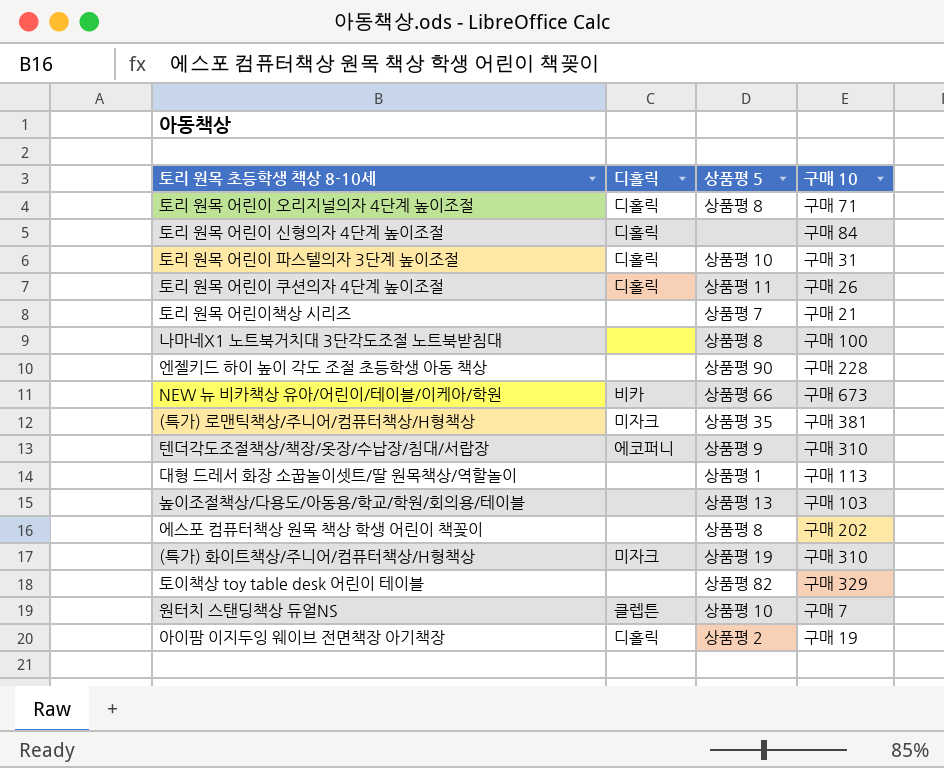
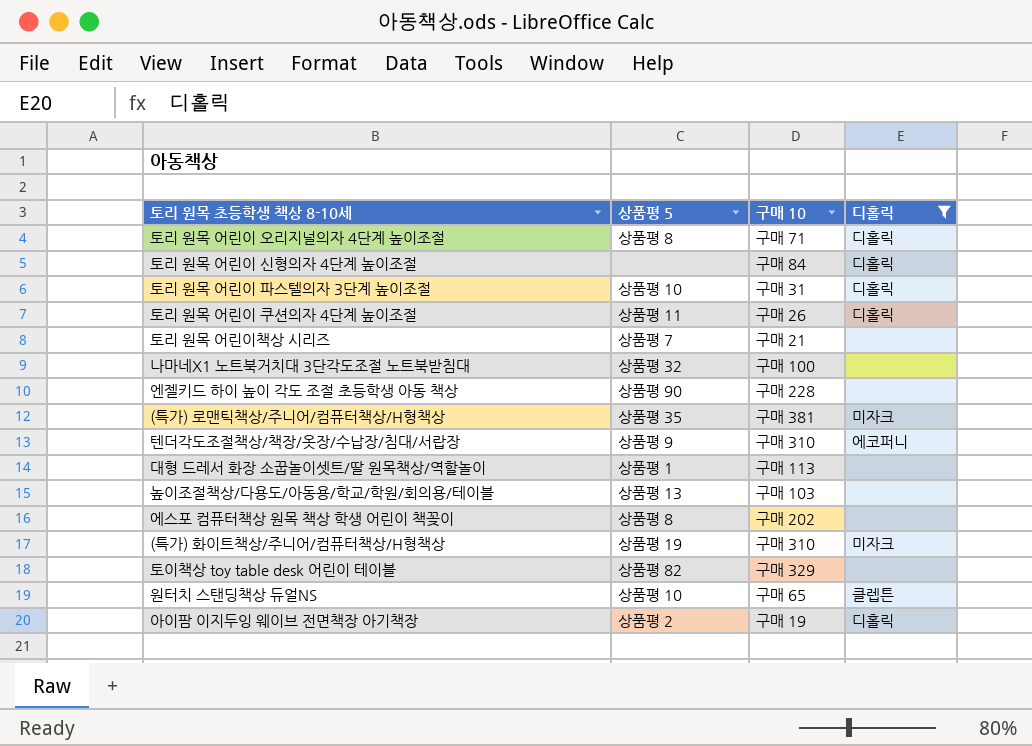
filter: none -> 디홀릭 != 비카
column 디홀릭 | position: 2 -> 4
나마네X1 노트북거치대 3단각도조절 노트북받침대 | 상품평 5: 상품평 8 -> 상품평 32
원터치 스탠딩책상 듀얼NS | 구매 10: 구매 7 -> 구매 65

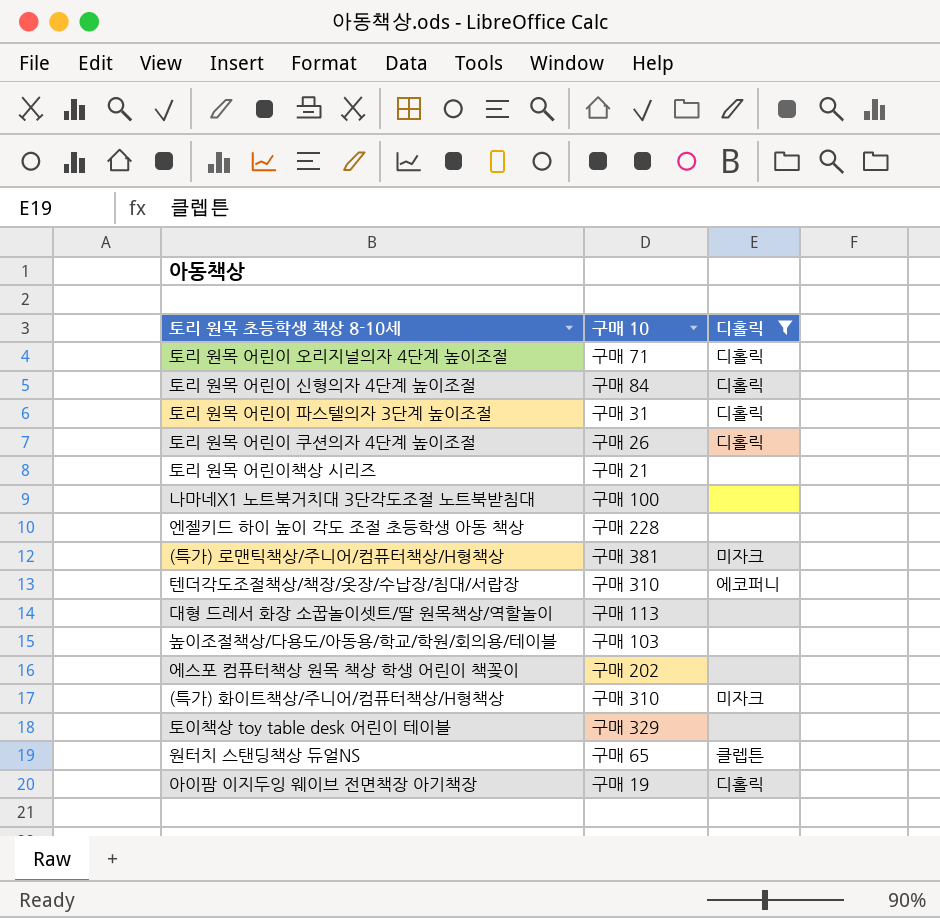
column 상품평 5 | position: 2 -> none

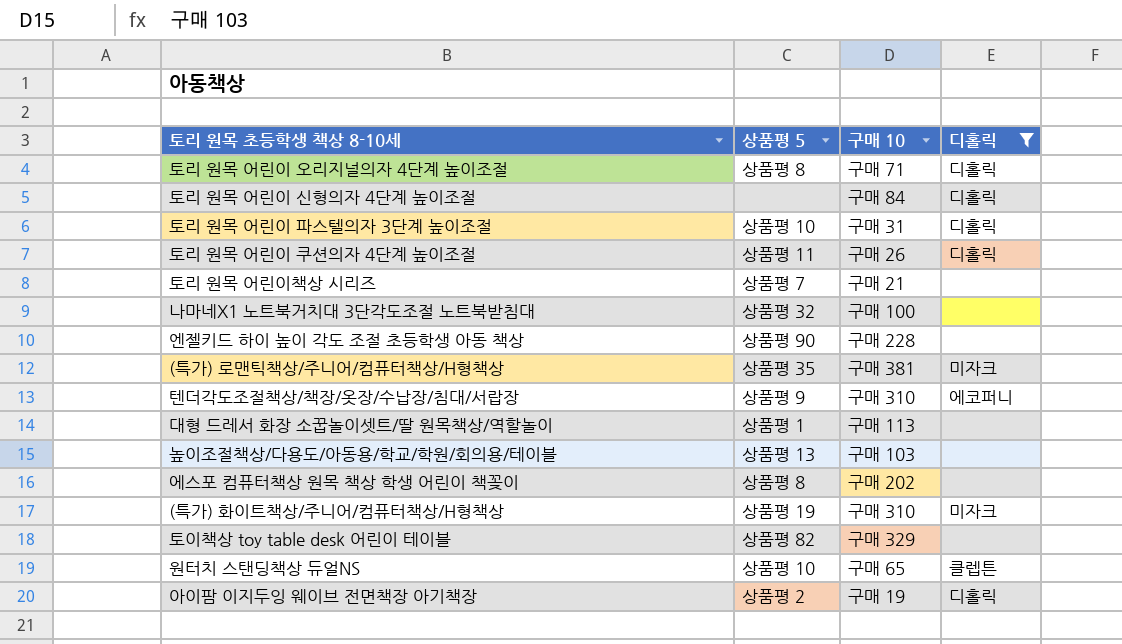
column 상품평 5 | position: none -> 2

